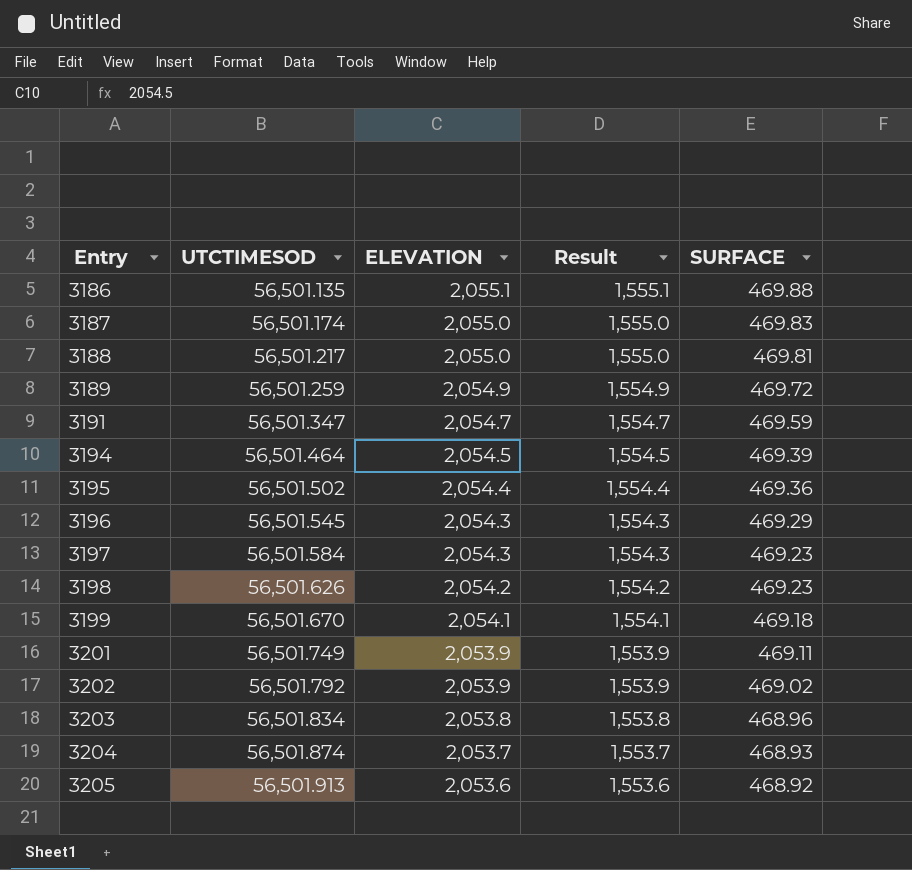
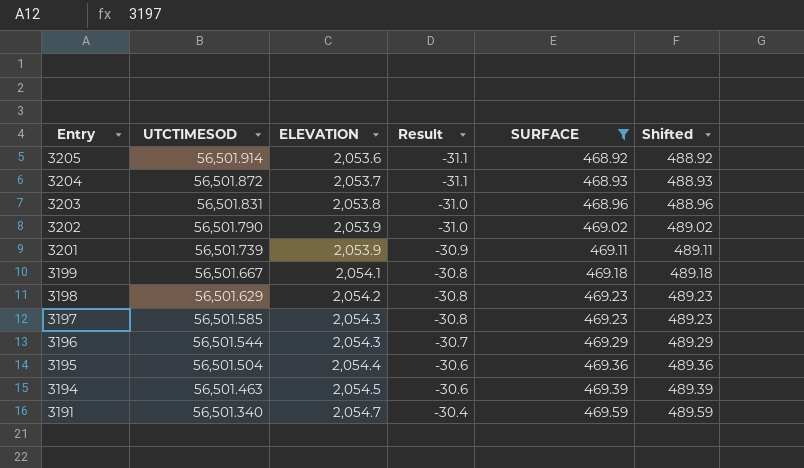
filter: none -> SURFACE <= 469.59
row order: Entry ascending -> Entry descending
column Result | formula: [ELEVATION] - 500 -> [SURFACE] - 500
column Shifted | formula: none -> [SURFACE] + 20
3205 | UTCTIMESOD: 56,501.913 -> 56,501.914
3204 | UTCTIMESOD: 56,501.874 -> 56,501.872
3203 | UTCTIMESOD: 56,501.834 -> 56,501.831
3202 | UTCTIMESOD: 56,501.792 -> 56,501.790
3201 | UTCTIMESOD: 56,501.749 -> 56,501.739
3199 | UTCTIMESOD: 56,501.670 -> 56,501.667
3198 | UTCTIMESOD: 56,501.626 -> 56,501.629
3197 | UTCTIMESOD: 56,501.584 -> 56,501.585
3196 | UTCTIMESOD: 56,501.545 -> 56,501.544
3195 | UTCTIMESOD: 56,501.502 -> 56,501.504
3194 | UTCTIMESOD: 56,501.464 -> 56,501.463
3191 | UTCTIMESOD: 56,501.347 -> 56,501.340

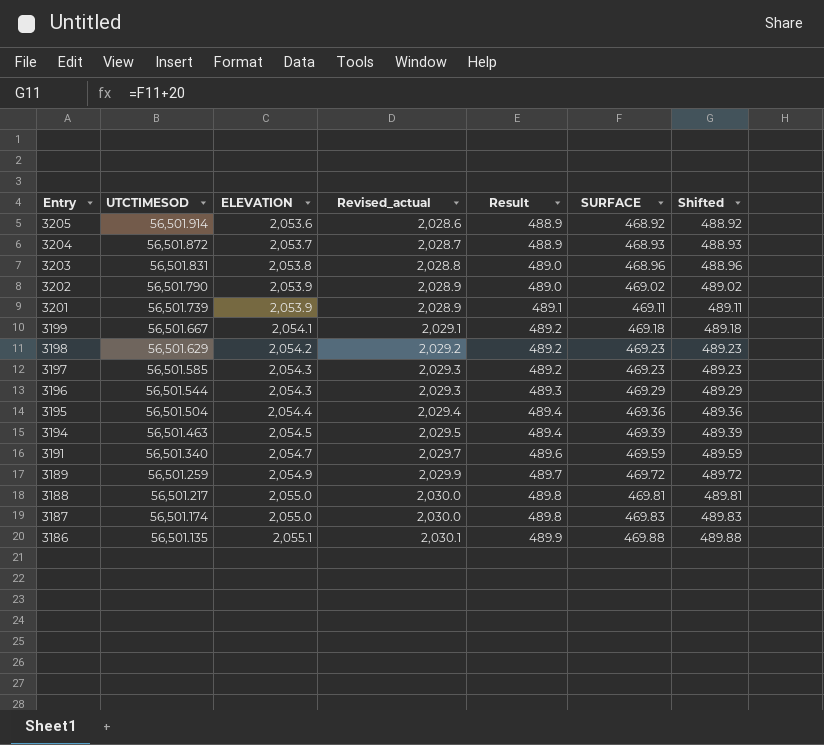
filter: SURFACE <= 469.59 -> none
column Revised_actual | formula: none -> [ELEVATION] - 25
column Result | formula: [SURFACE] - 500 -> [SURFACE] + 20

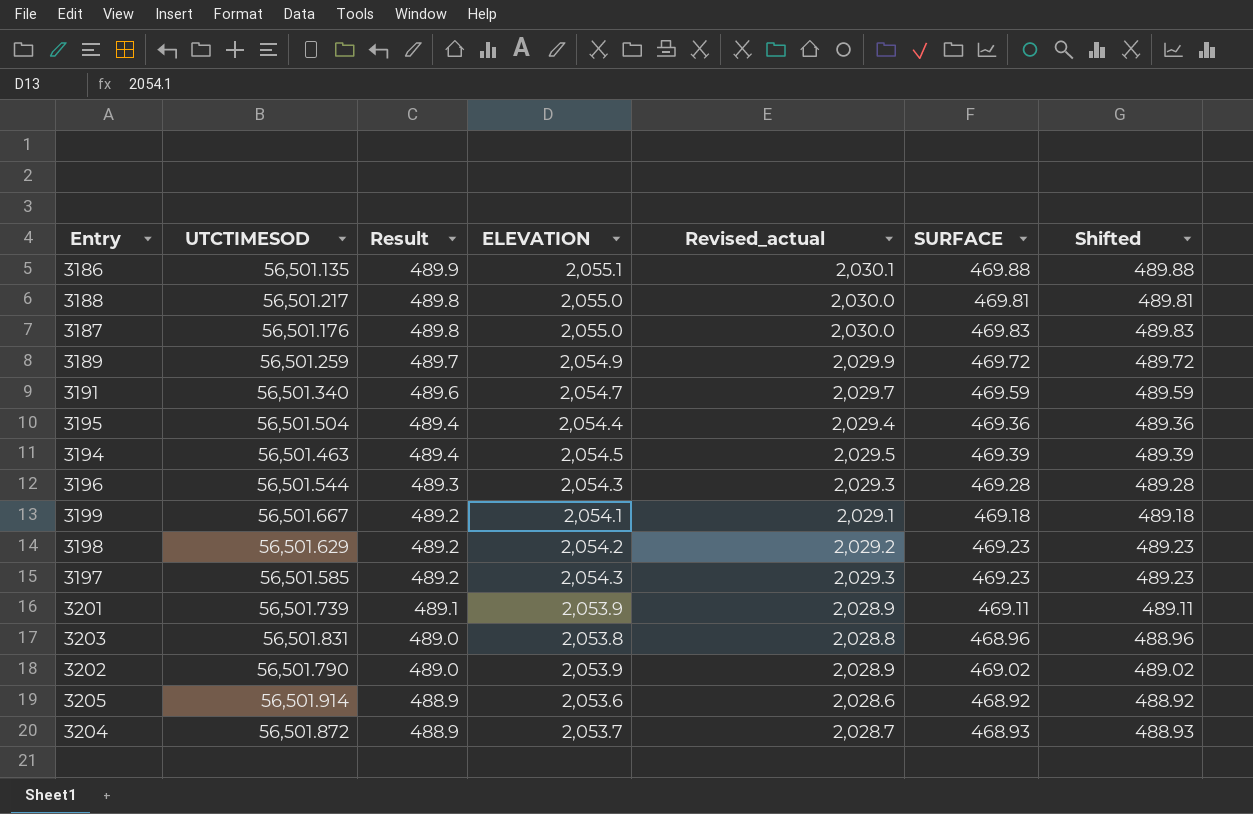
row order: Entry descending -> Result descending
column Result | position: 5 -> 3
3187 | UTCTIMESOD: 56,501.174 -> 56,501.176
3196 | SURFACE: 469.29 -> 469.28
3196 | Shifted: 489.29 -> 489.28

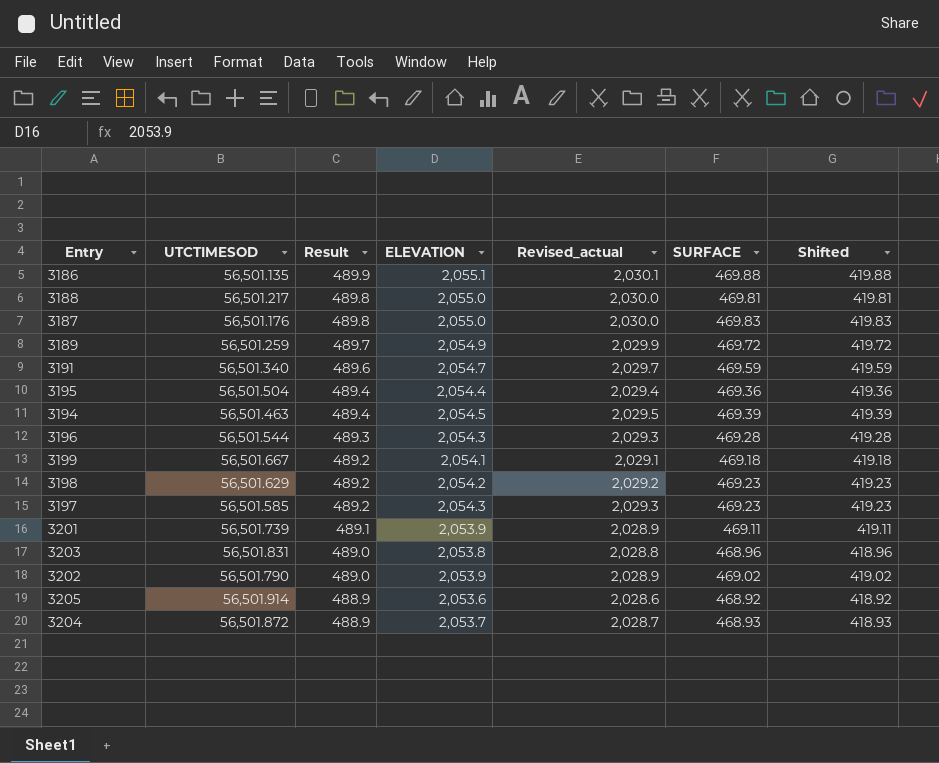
column Shifted | formula: [SURFACE] + 20 -> [SURFACE] - 50

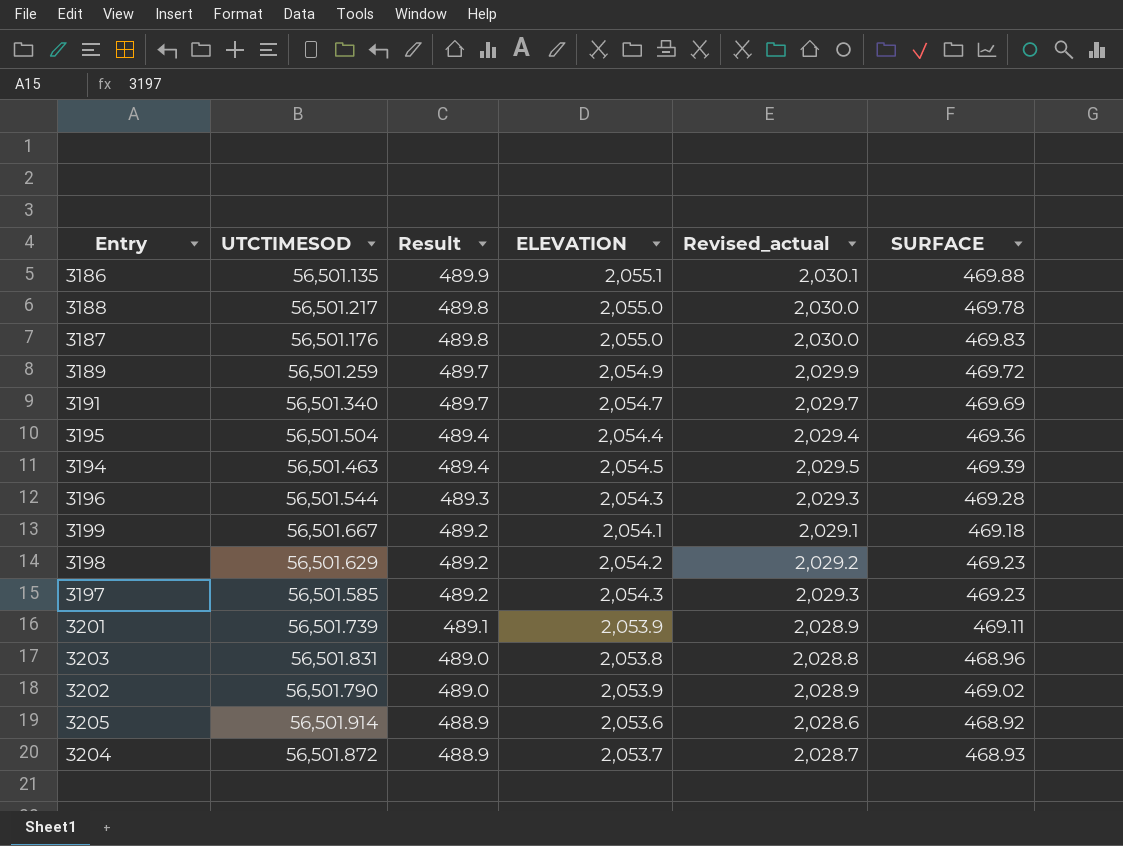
column Shifted | formula: [SURFACE] - 50 -> none
3188 | SURFACE: 469.81 -> 469.78
3191 | Result: 489.6 -> 489.7
3191 | SURFACE: 469.59 -> 469.69

